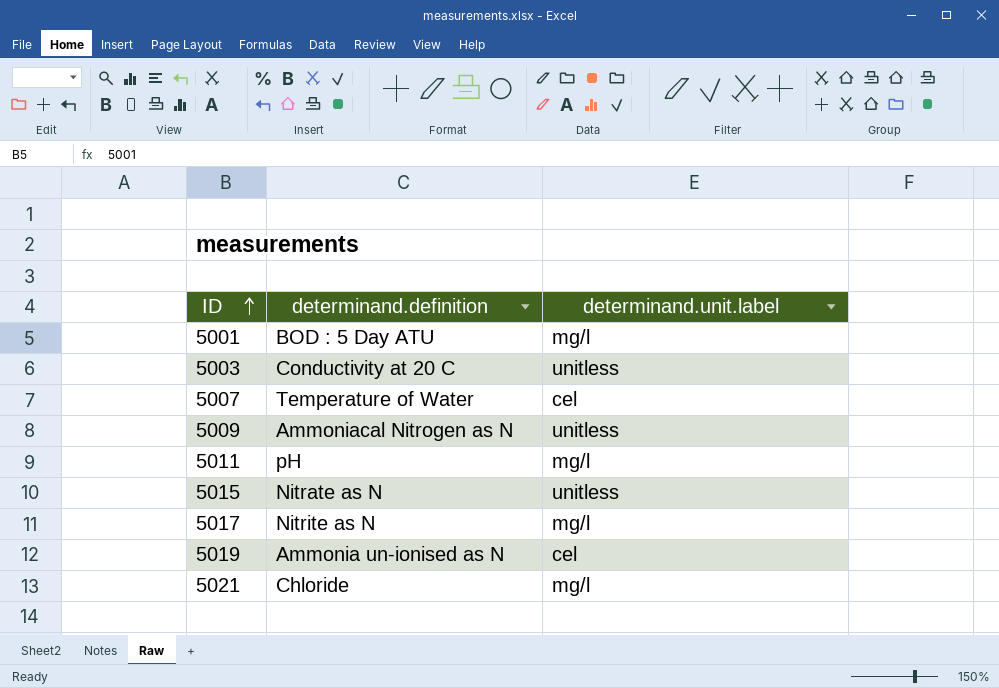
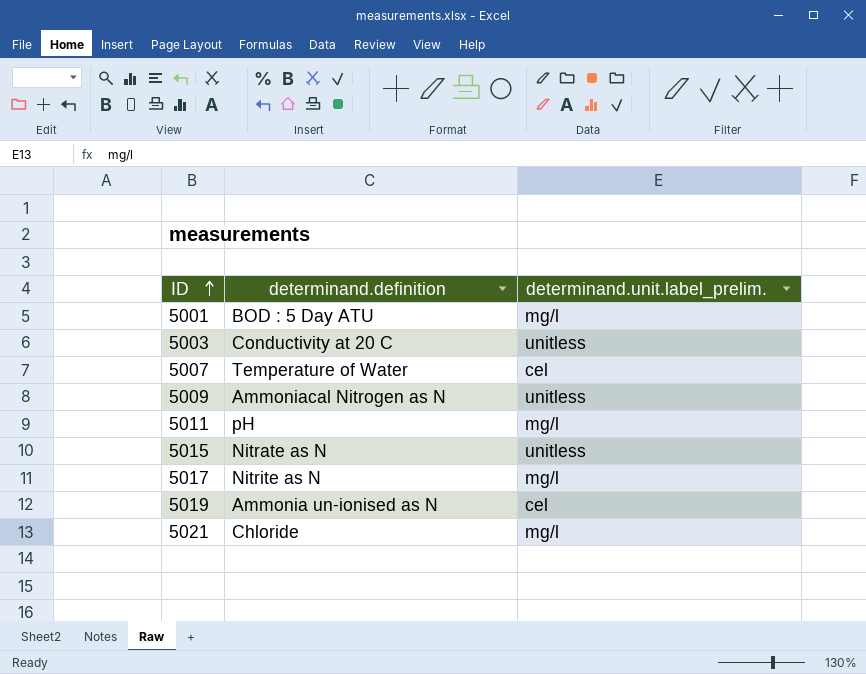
column name: determinand.unit.label -> determinand.unit.label_prelim.

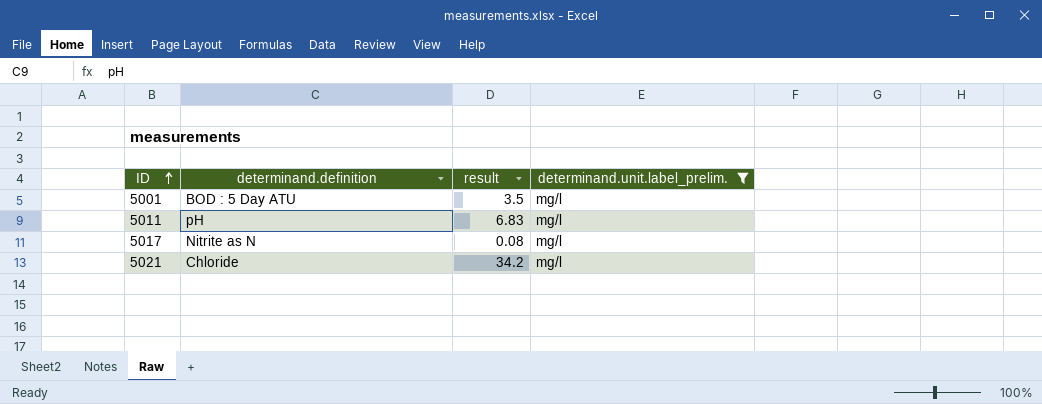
filter: none -> determinand.unit.label_prelim. = mg/l
column result | position: none -> 3

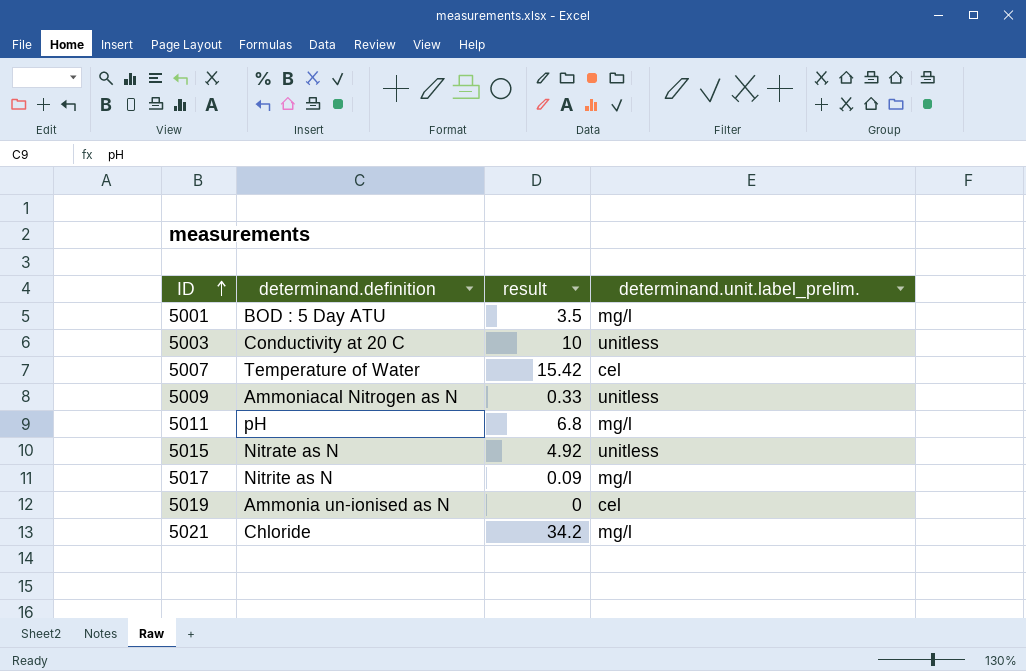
filter: determinand.unit.label_prelim. = mg/l -> none
5011 | result: 6.83 -> 6.8
5017 | result: 0.08 -> 0.09

